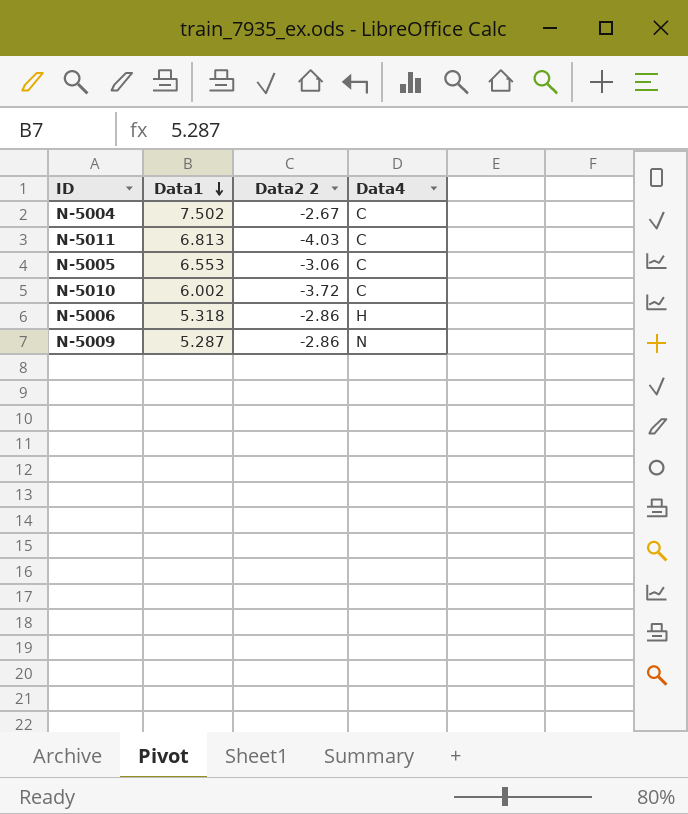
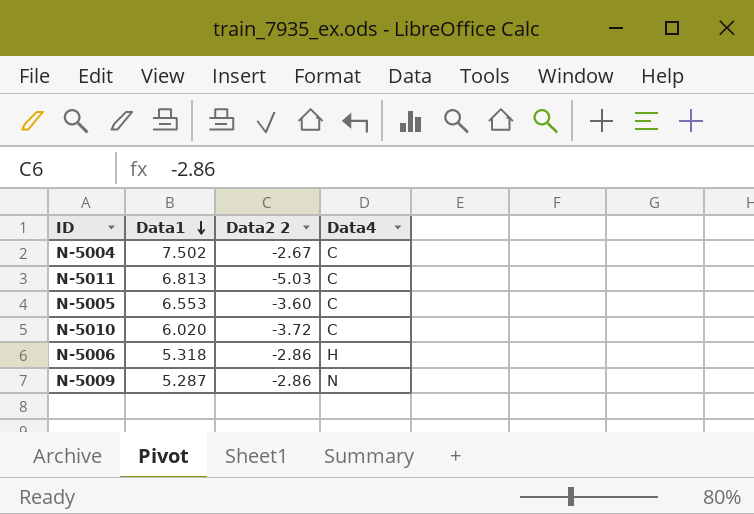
N-5011 | Data2 2: -4.03 -> -5.03
N-5005 | Data2 2: -3.06 -> -3.60
N-5010 | Data1: 6.002 -> 6.020

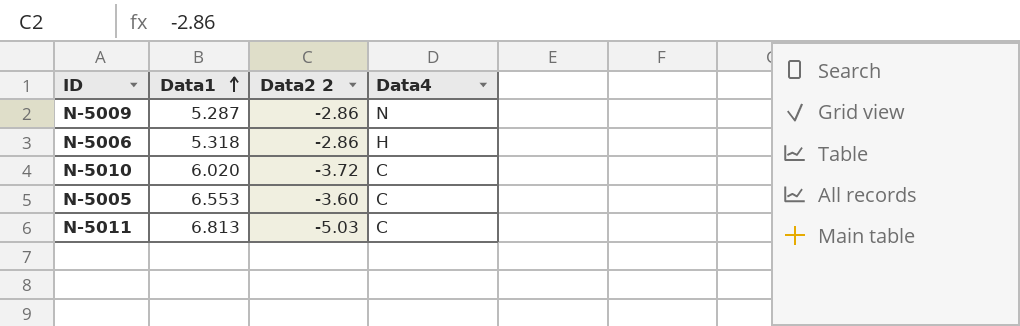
row order: Data1 descending -> Data1 ascending
row N-5004: 7.502 | -2.67 | C -> none

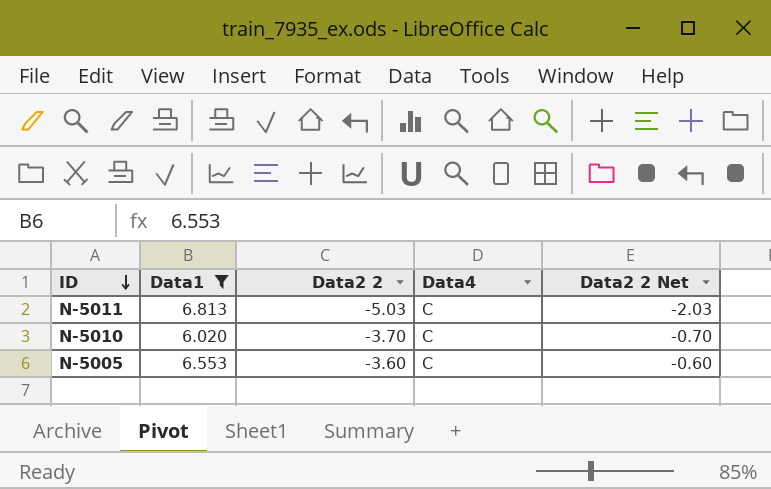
filter: none -> Data1 >= 6.020
row order: Data1 ascending -> ID descending
column Data2 2 Net | formula: none -> [Data2 2] + 3
N-5010 | Data2 2: -3.72 -> -3.70

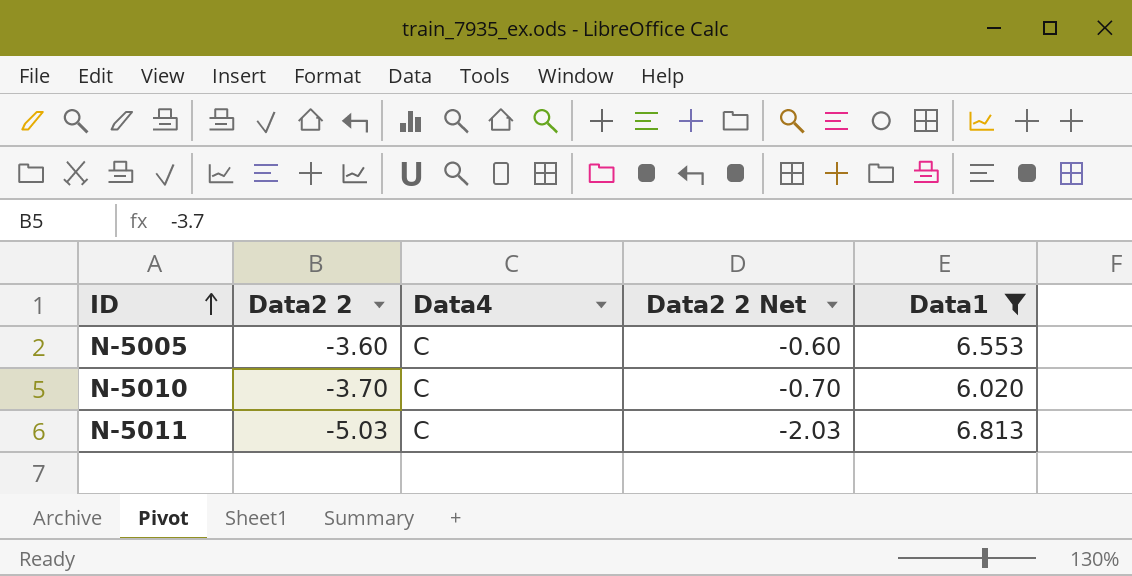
row order: ID descending -> ID ascending
column Data1 | position: 2 -> 5

